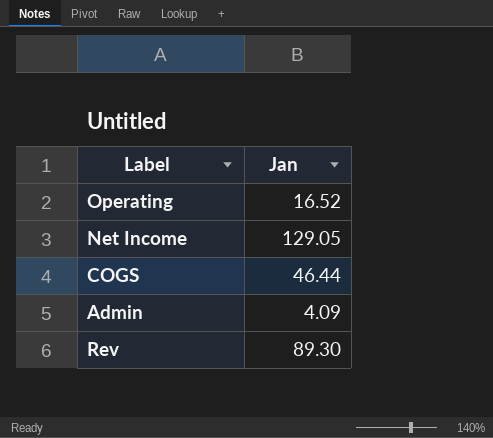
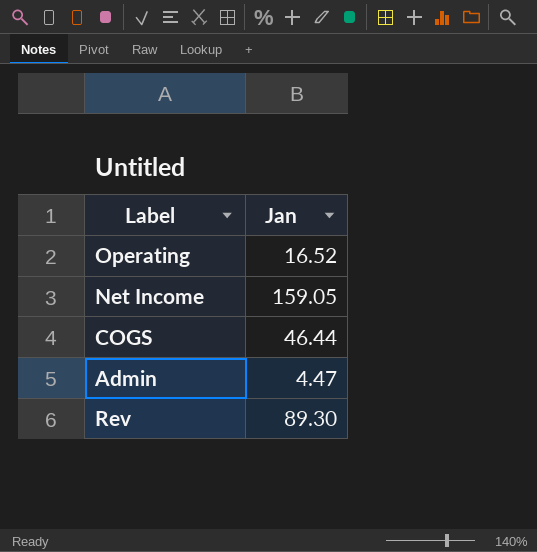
Net Income | Jan: 129.05 -> 159.05
Admin | Jan: 4.09 -> 4.47

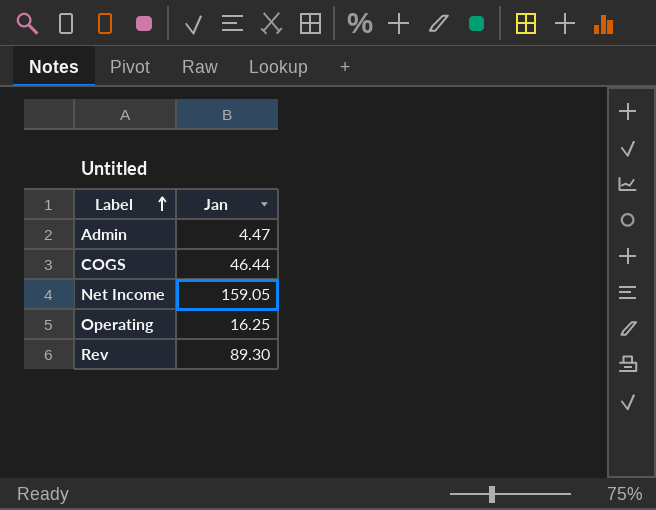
row order: none -> Label ascending
Operating | Jan: 16.52 -> 16.25

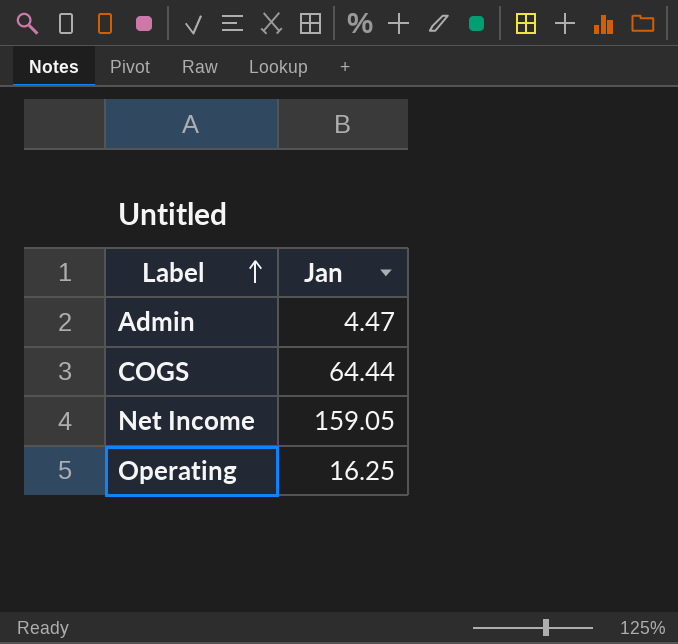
row Rev: 89.30 -> none
COGS | Jan: 46.44 -> 64.44

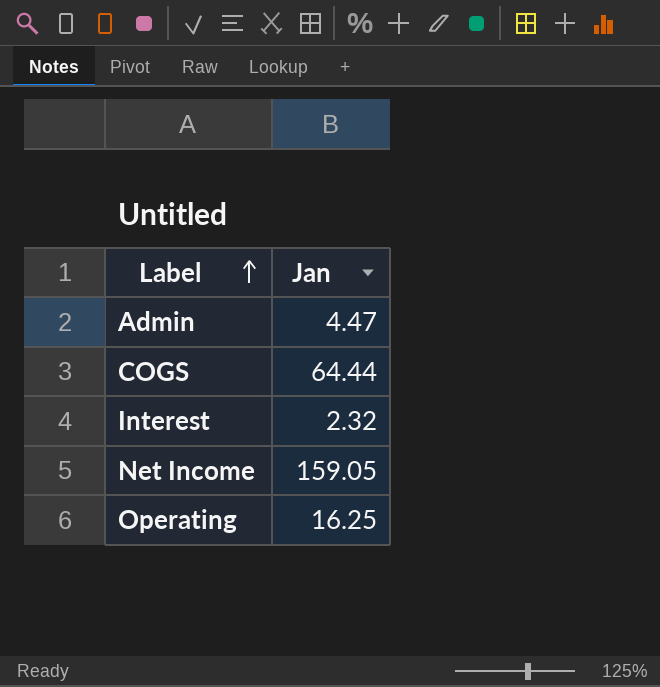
row Interest: none -> 2.32

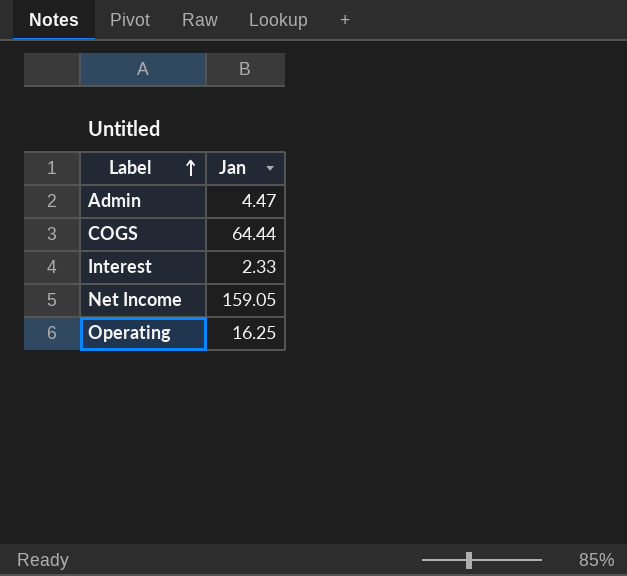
Interest | Jan: 2.32 -> 2.33

